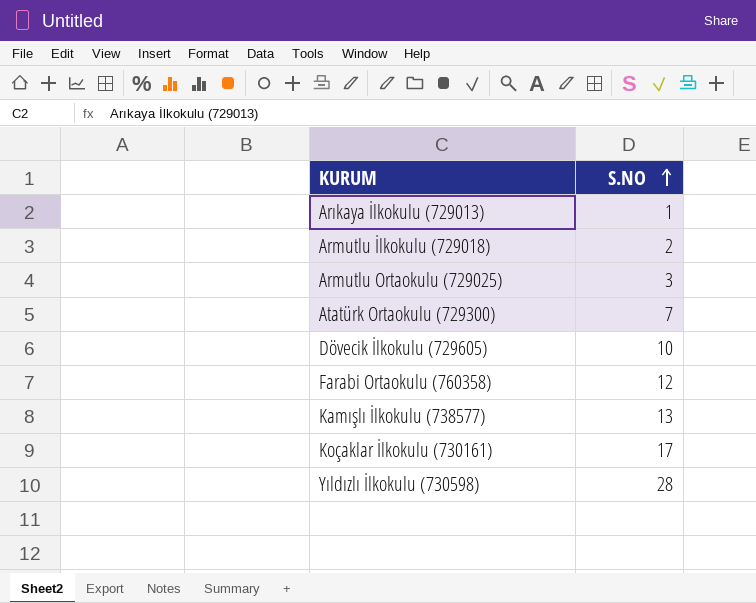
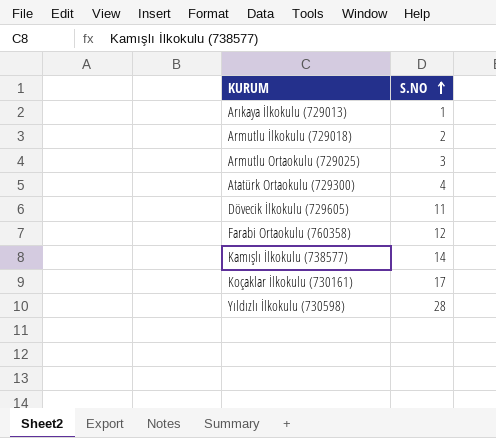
Atatürk Ortaokulu (729300) | S.NO: 7 -> 4
Dövecik İlkokulu (729605) | S.NO: 10 -> 11
Kamışlı İlkokulu (738577) | S.NO: 13 -> 14

